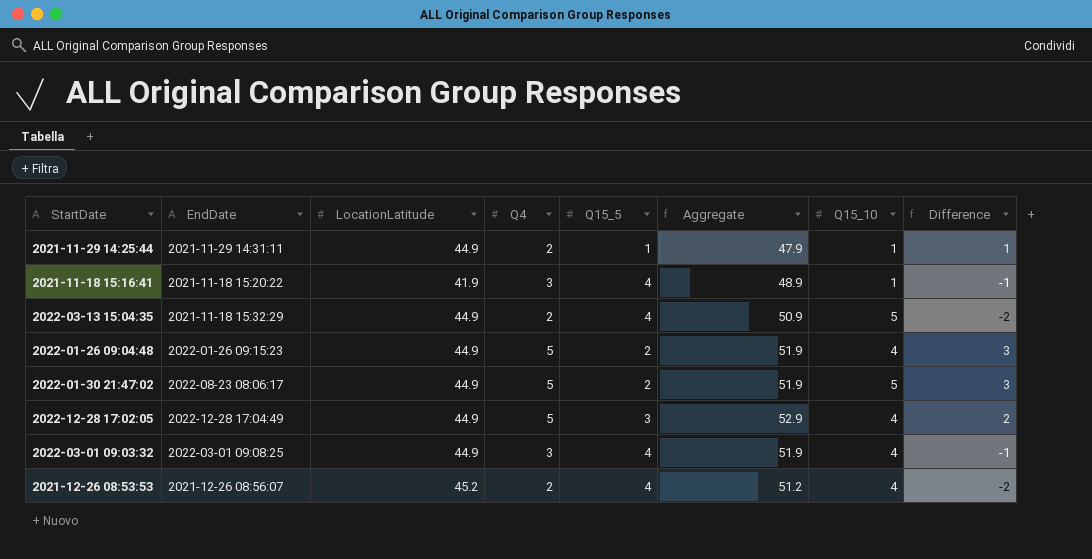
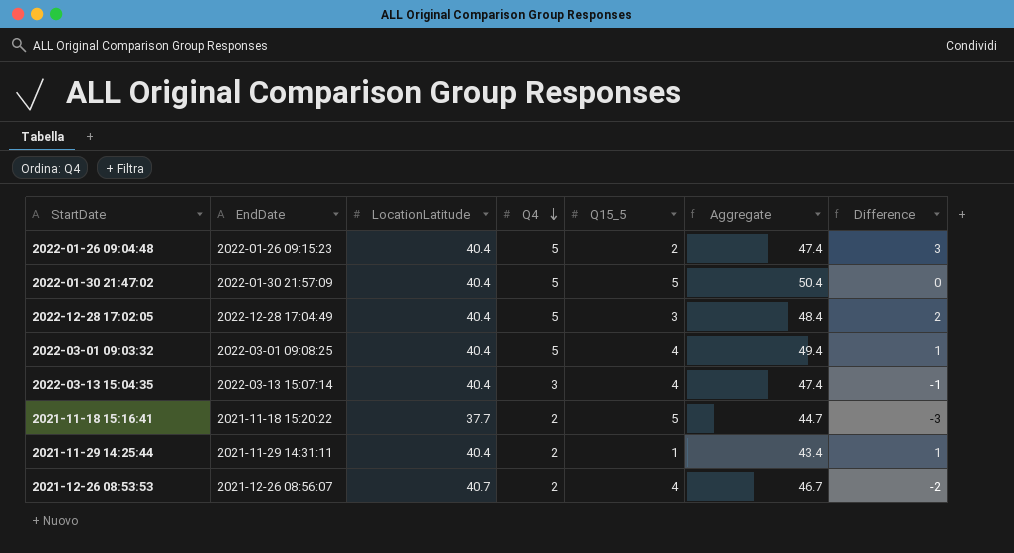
row order: none -> Q4 descending
column Q15_10 | position: 7 -> none
2022-01-26 09:04:48 | LocationLatitude: 44.9 -> 40.4
2022-01-26 09:04:48 | Aggregate: 51.9 -> 47.4
2022-01-30 21:47:02 | EndDate: 2022-08-23 08:06:17 -> 2022-01-30 21:57:09
2022-01-30 21:47:02 | LocationLatitude: 44.9 -> 40.4
2022-01-30 21:47:02 | Q15_5: 2 -> 5
2022-01-30 21:47:02 | Aggregate: 51.9 -> 50.4
2022-01-30 21:47:02 | Difference: 3 -> 0
2022-12-28 17:02:05 | LocationLatitude: 44.9 -> 40.4
2022-12-28 17:02:05 | Aggregate: 52.9 -> 48.4
2022-03-01 09:03:32 | LocationLatitude: 44.9 -> 40.4
2022-03-01 09:03:32 | Q4: 3 -> 5
2022-03-01 09:03:32 | Aggregate: 51.9 -> 49.4
2022-03-01 09:03:32 | Difference: -1 -> 1
2022-03-13 15:04:35 | EndDate: 2021-11-18 15:32:29 -> 2022-03-13 15:07:14
2022-03-13 15:04:35 | LocationLatitude: 44.9 -> 40.4
2022-03-13 15:04:35 | Q4: 2 -> 3
2022-03-13 15:04:35 | Aggregate: 50.9 -> 47.4
2022-03-13 15:04:35 | Difference: -2 -> -1
2021-11-18 15:16:41 | LocationLatitude: 41.9 -> 37.7
2021-11-18 15:16:41 | Q4: 3 -> 2
2021-11-18 15:16:41 | Q15_5: 4 -> 5
2021-11-18 15:16:41 | Aggregate: 48.9 -> 44.7
2021-11-18 15:16:41 | Difference: -1 -> -3
2021-11-29 14:25:44 | LocationLatitude: 44.9 -> 40.4
2021-11-29 14:25:44 | Aggregate: 47.9 -> 43.4
2021-12-26 08:53:53 | LocationLatitude: 45.2 -> 40.7
2021-12-26 08:53:53 | Aggregate: 51.2 -> 46.7

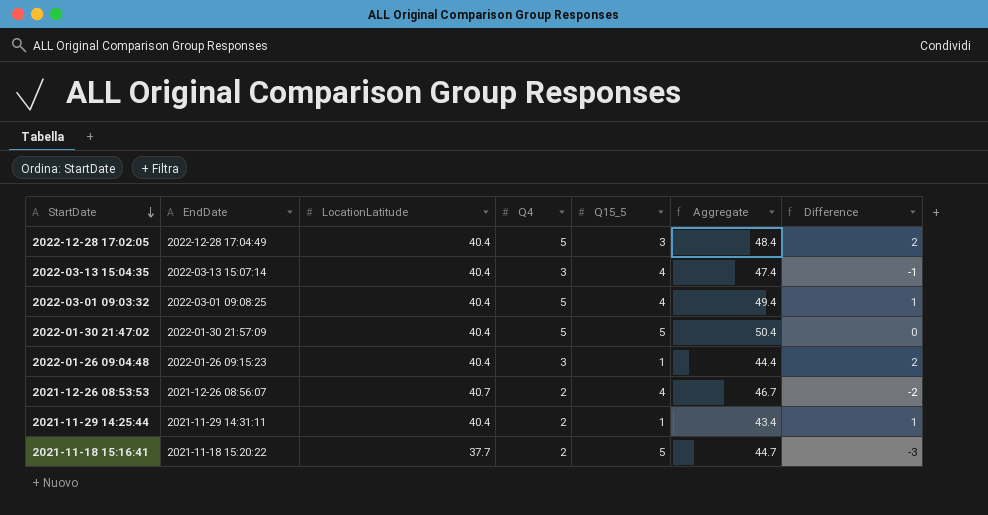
row order: Q4 descending -> StartDate descending
2022-01-26 09:04:48 | Q4: 5 -> 3
2022-01-26 09:04:48 | Q15_5: 2 -> 1
2022-01-26 09:04:48 | Aggregate: 47.4 -> 44.4
2022-01-26 09:04:48 | Difference: 3 -> 2

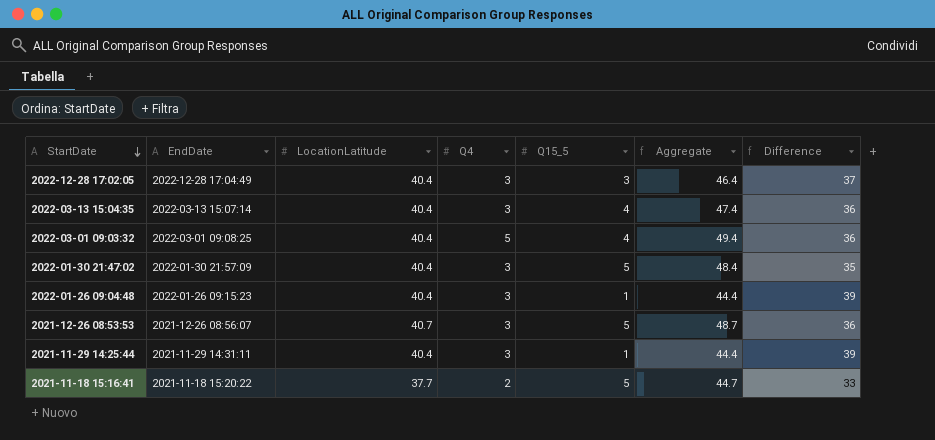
column Difference | formula: [Q4] - [Q15_5] -> [LocationLatitude] - [Q15_5]
2022-12-28 17:02:05 | Q4: 5 -> 3
2022-12-28 17:02:05 | Aggregate: 48.4 -> 46.4
2022-01-30 21:47:02 | Q4: 5 -> 3
2022-01-30 21:47:02 | Aggregate: 50.4 -> 48.4
2021-12-26 08:53:53 | Q4: 2 -> 3
2021-12-26 08:53:53 | Q15_5: 4 -> 5
2021-12-26 08:53:53 | Aggregate: 46.7 -> 48.7
2021-11-29 14:25:44 | Q4: 2 -> 3
2021-11-29 14:25:44 | Aggregate: 43.4 -> 44.4

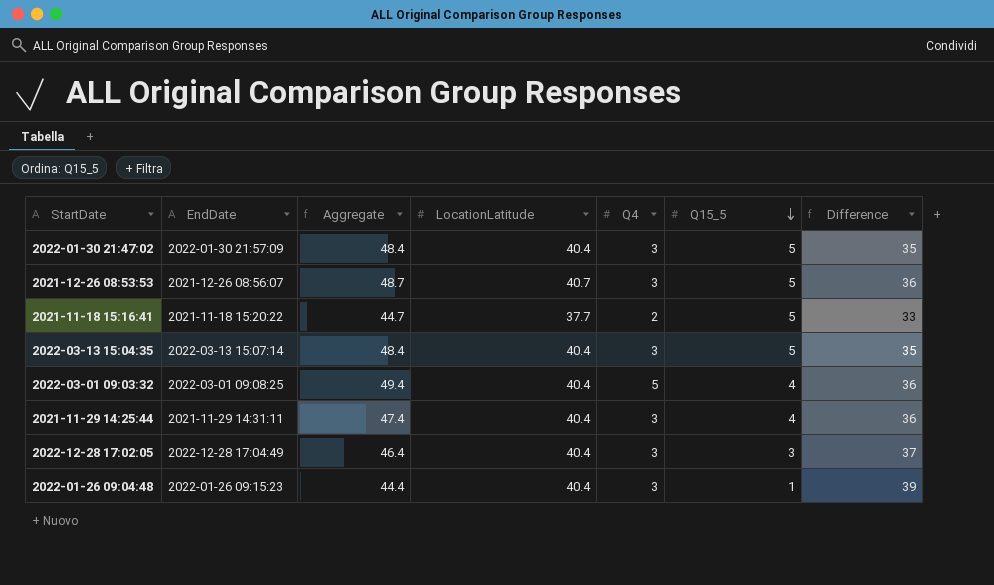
row order: StartDate descending -> Q15_5 descending
column Aggregate | position: 6 -> 3
2022-03-13 15:04:35 | Aggregate: 47.4 -> 48.4
2022-03-13 15:04:35 | Q15_5: 4 -> 5
2022-03-13 15:04:35 | Difference: 36 -> 35
2021-11-29 14:25:44 | Aggregate: 44.4 -> 47.4
2021-11-29 14:25:44 | Q15_5: 1 -> 4
2021-11-29 14:25:44 | Difference: 39 -> 36

